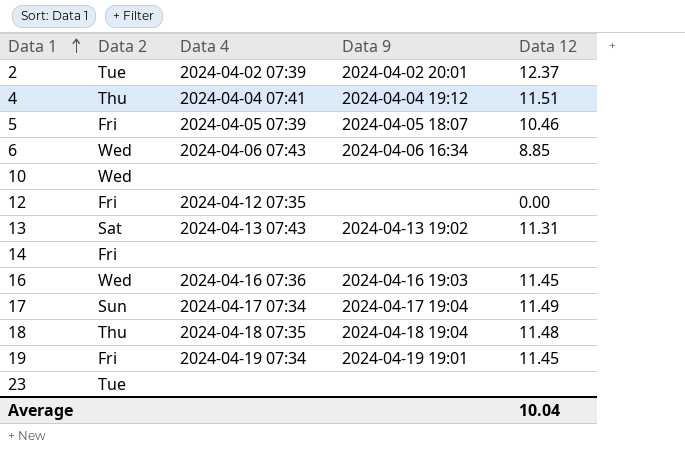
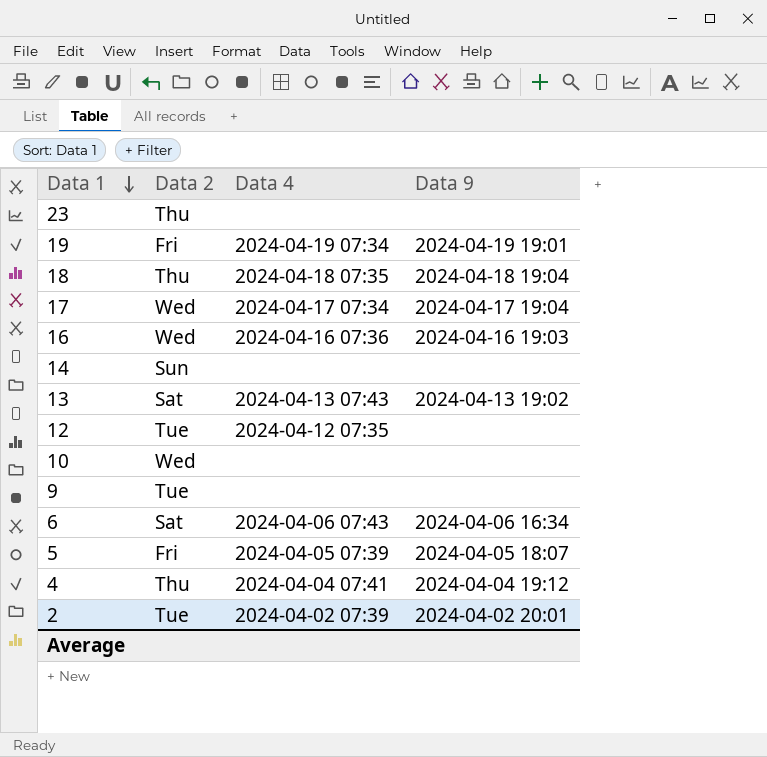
row order: Data 1 ascending -> Data 1 descending
column Data 12 | position: 5 -> none
23 | Data 2: Tue -> Thu
17 | Data 2: Sun -> Wed
14 | Data 2: Fri -> Sun
12 | Data 2: Fri -> Tue
row 9: none -> Tue | none | none
6 | Data 2: Wed -> Sat

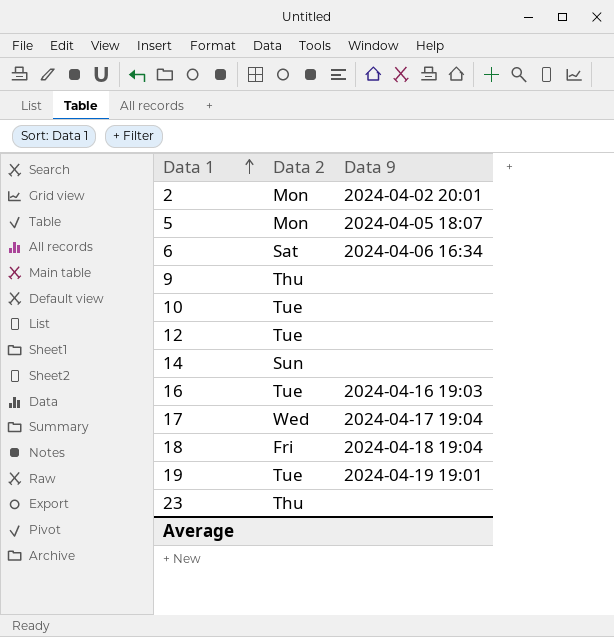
row order: Data 1 descending -> Data 1 ascending
column Data 4 | position: 3 -> none
row 13: Sat | 2024-04-13 07:43 | 2024-04-13 19:02 -> none
row 4: Thu | 2024-04-04 07:41 | 2024-04-04 19:12 -> none
2 | Data 2: Tue -> Mon
5 | Data 2: Fri -> Mon
9 | Data 2: Tue -> Thu
10 | Data 2: Wed -> Tue
16 | Data 2: Wed -> Tue
18 | Data 2: Thu -> Fri
19 | Data 2: Fri -> Tue

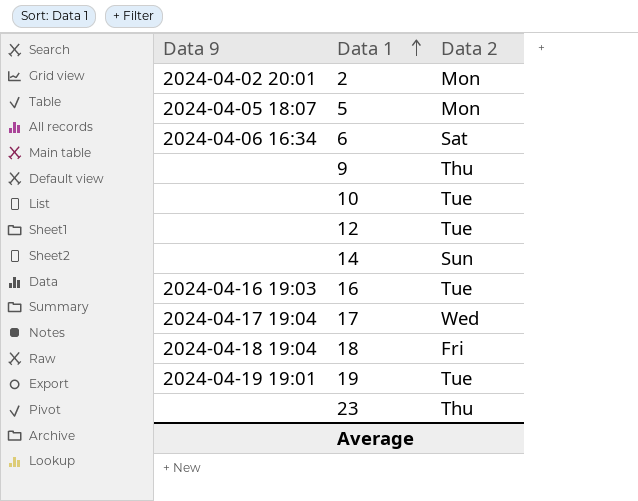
column Data 9 | position: 3 -> 1

